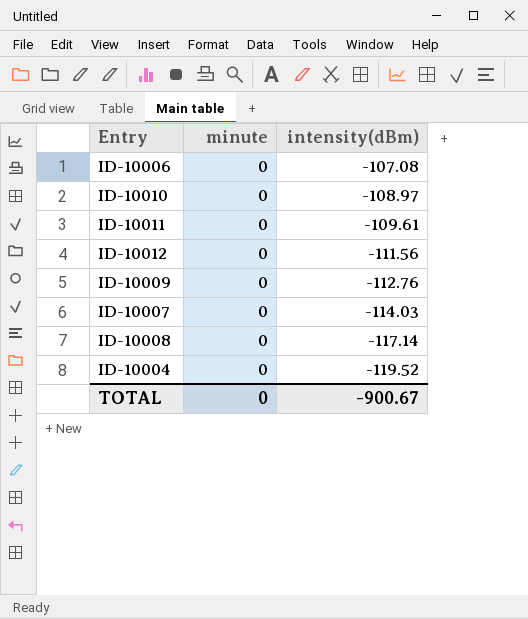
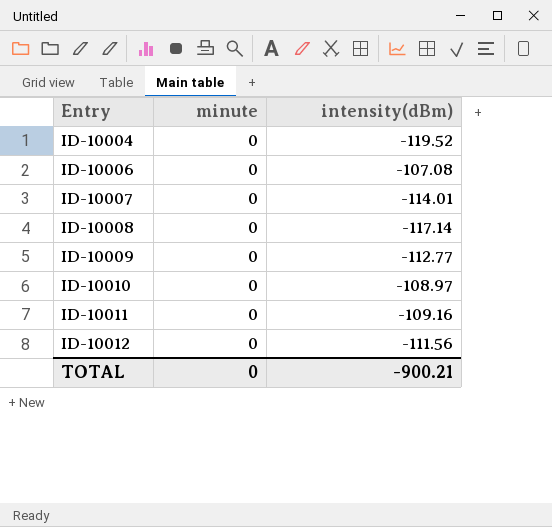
row order: intensity(dBm) descending -> Entry ascending
ID-10007 | intensity(dBm): -114.03 -> -114.01
ID-10009 | intensity(dBm): -112.76 -> -112.77
ID-10011 | intensity(dBm): -109.61 -> -109.16
TOTAL | intensity(dBm): -900.67 -> -900.21

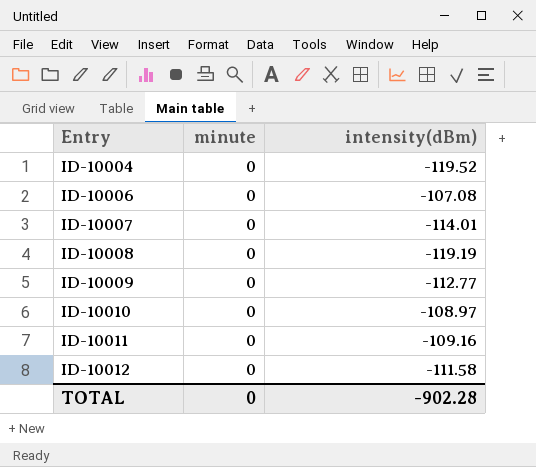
ID-10008 | intensity(dBm): -117.14 -> -119.19
ID-10012 | intensity(dBm): -111.56 -> -111.58
TOTAL | intensity(dBm): -900.21 -> -902.28

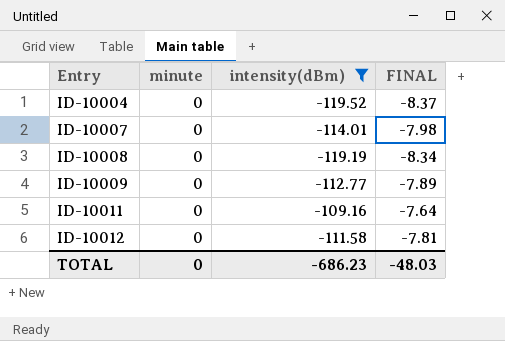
filter: none -> intensity(dBm) <= -109.16
column FINAL | formula: none -> [intensity(dBm)] * 0.07
TOTAL | intensity(dBm): -902.28 -> -686.23

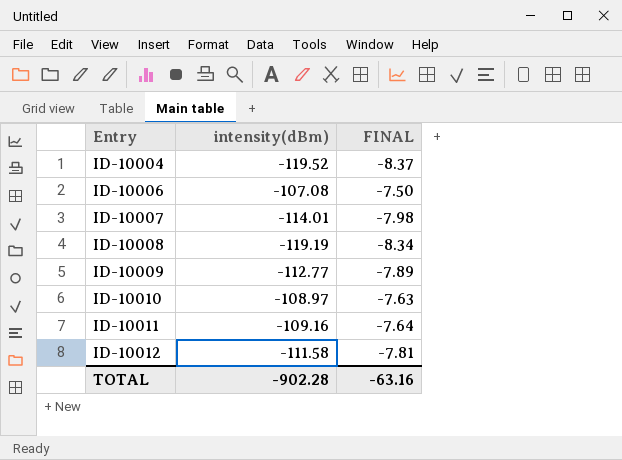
filter: intensity(dBm) <= -109.16 -> none
column minute | position: 2 -> none
TOTAL | intensity(dBm): -686.23 -> -902.28
TOTAL | FINAL: -48.03 -> -63.16

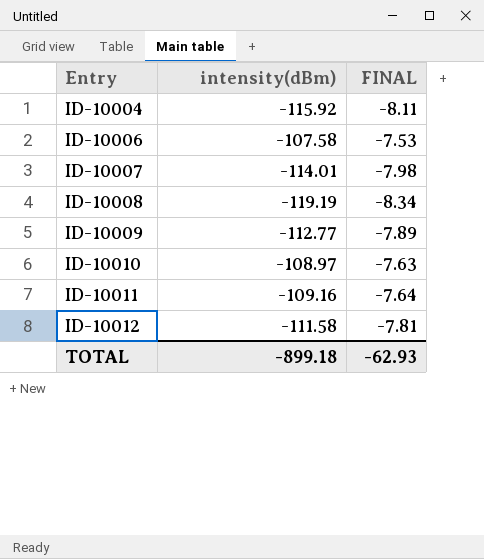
ID-10004 | intensity(dBm): -119.52 -> -115.92
ID-10004 | FINAL: -8.37 -> -8.11
ID-10006 | intensity(dBm): -107.08 -> -107.58
ID-10006 | FINAL: -7.50 -> -7.53
TOTAL | intensity(dBm): -902.28 -> -899.18
TOTAL | FINAL: -63.16 -> -62.93

